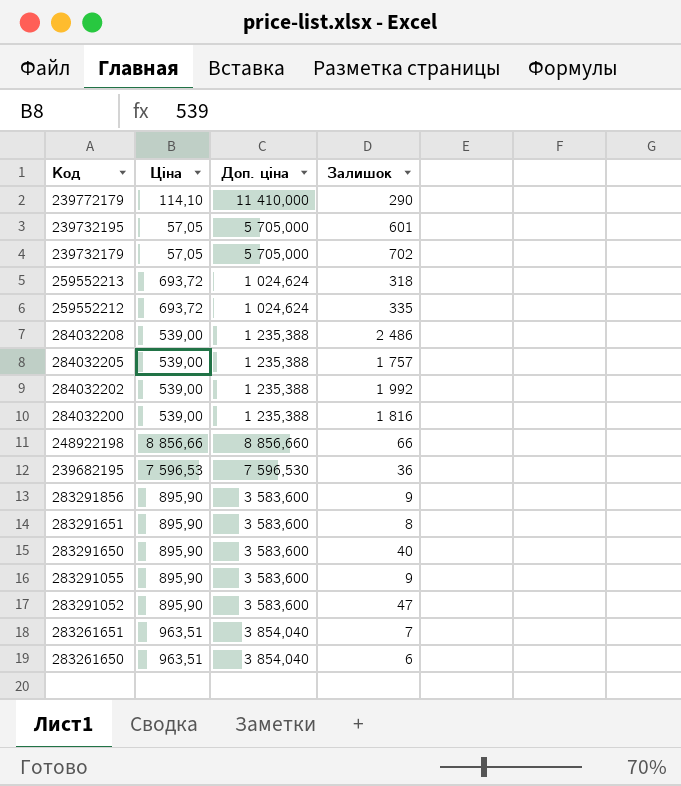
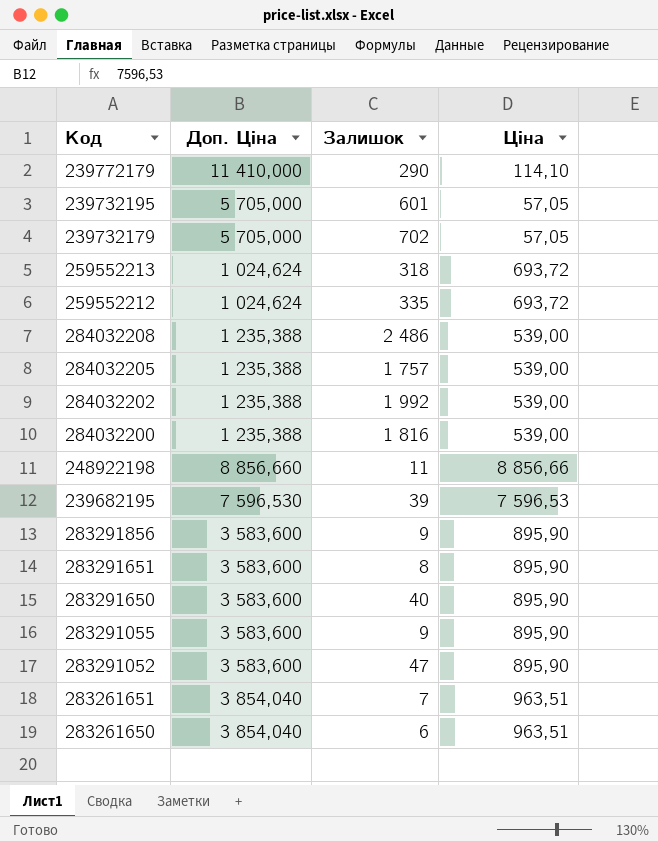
column name: Доп. ціна -> Доп. Ціна
column Ціна | position: 2 -> 4
248922198 | Залишок: 66 -> 11
239682195 | Залишок: 36 -> 39

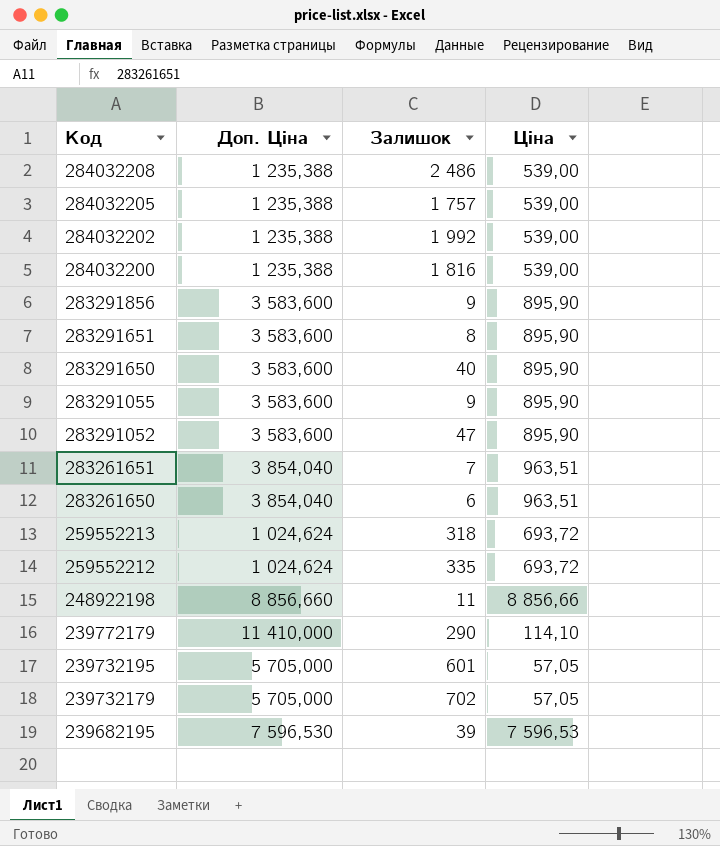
row order: none -> Код descending

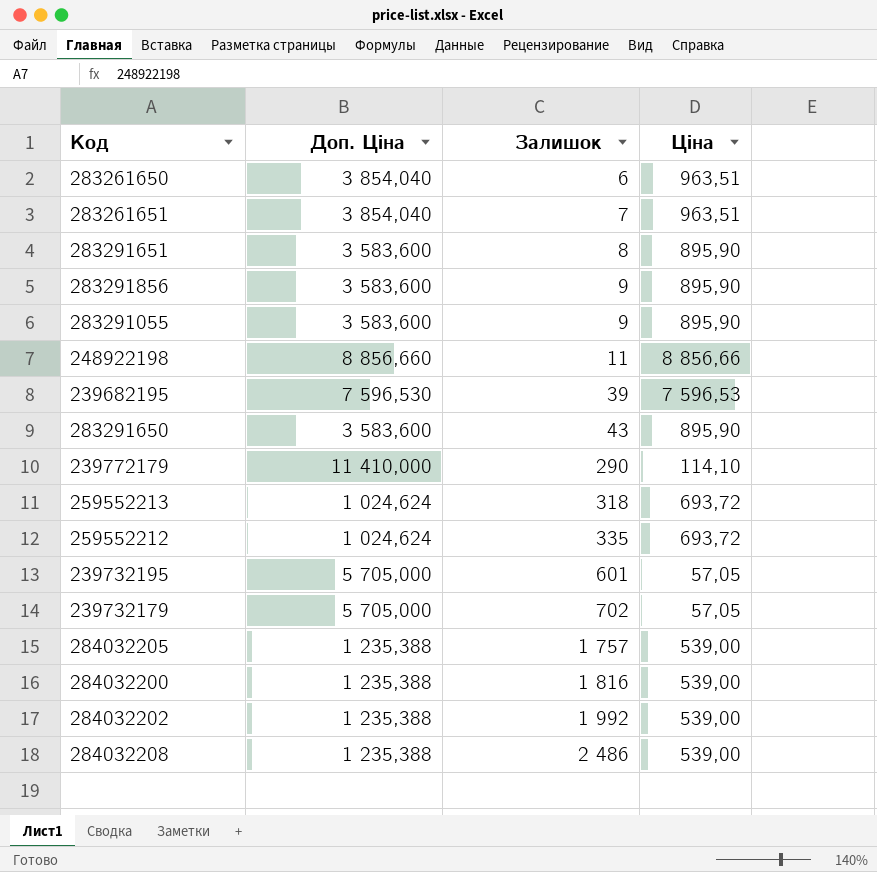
row order: Код descending -> Залишок ascending
row 283291052: 3 583,600 | 47 | 895,90 -> none
283291650 | Залишок: 40 -> 43

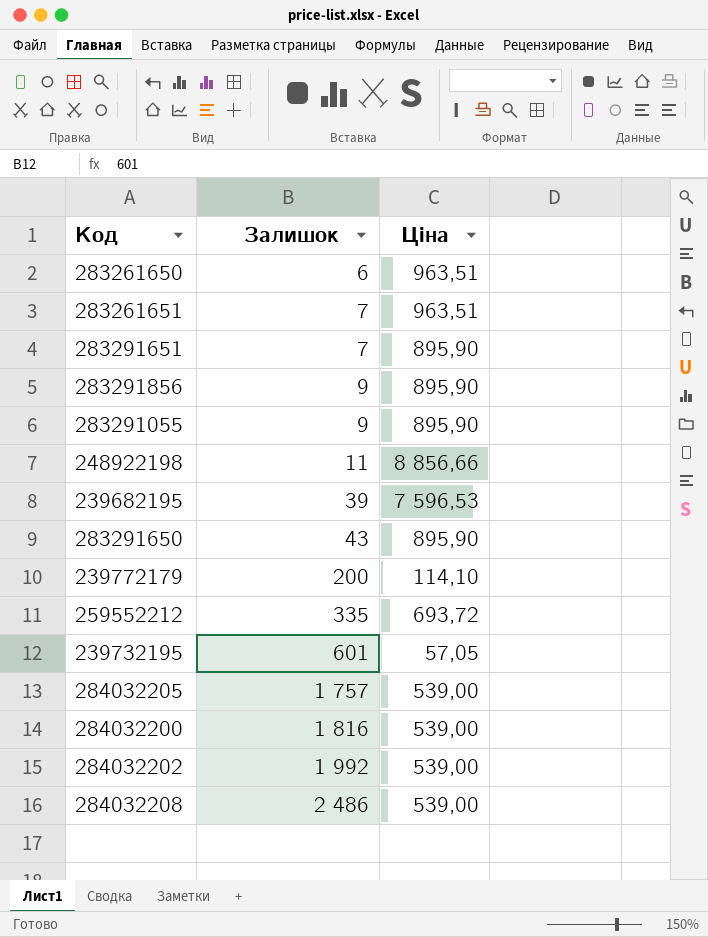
column Доп. Ціна | position: 2 -> none
row 259552213: 1 024,624 | 318 | 693,72 -> none
row 239732179: 5 705,000 | 702 | 57,05 -> none
283291651 | Залишок: 8 -> 7
239772179 | Залишок: 290 -> 200

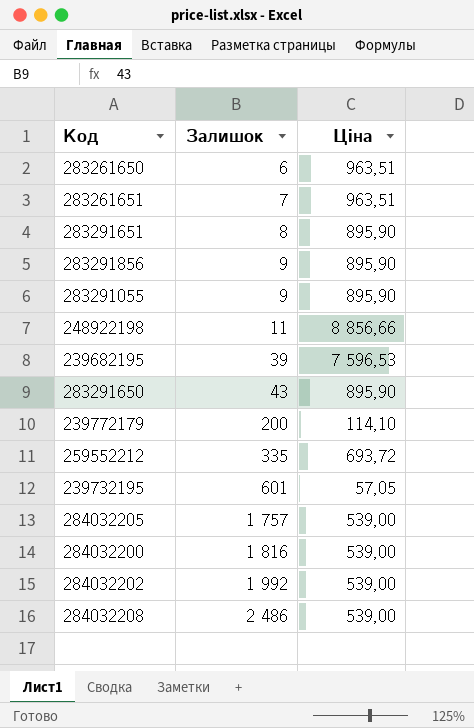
283291651 | Залишок: 7 -> 8

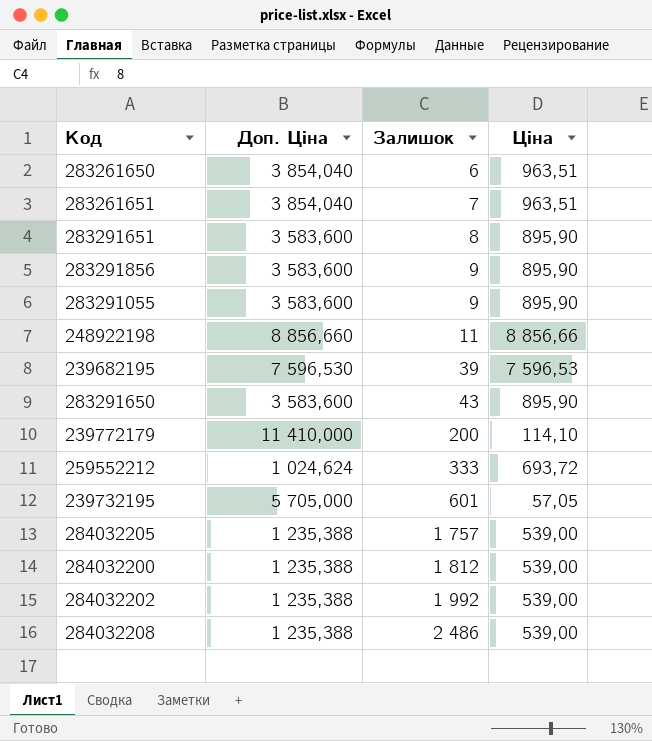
column Доп. Ціна | position: none -> 2
259552212 | Залишок: 335 -> 333
284032200 | Залишок: 1 816 -> 1 812

